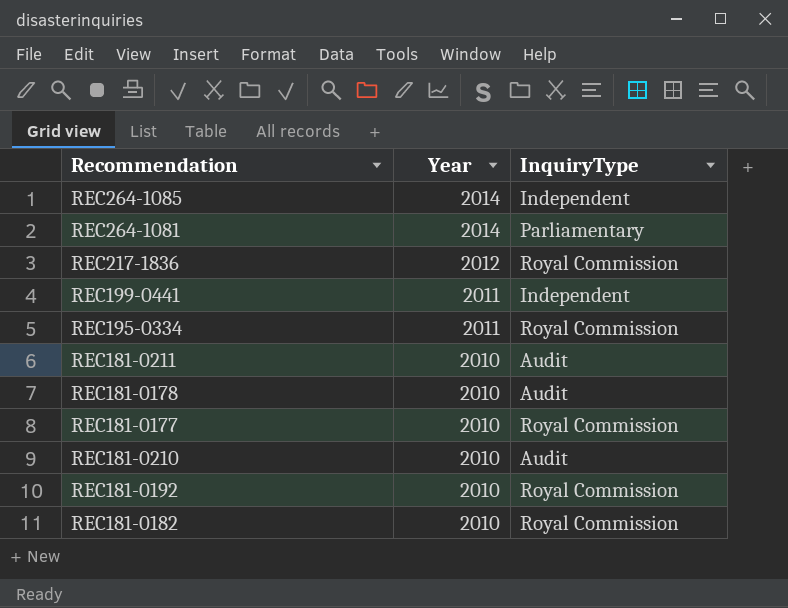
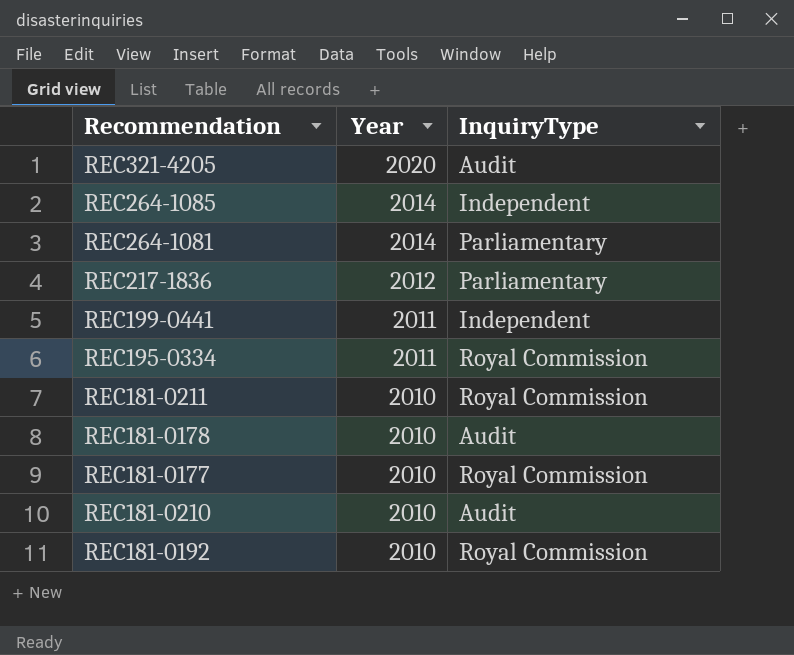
row REC181-0182: 2010 | Royal Commission -> none
row REC321-4205: none -> 2020 | Audit
REC217-1836 | InquiryType: Royal Commission -> Parliamentary
REC181-0211 | InquiryType: Audit -> Royal Commission

